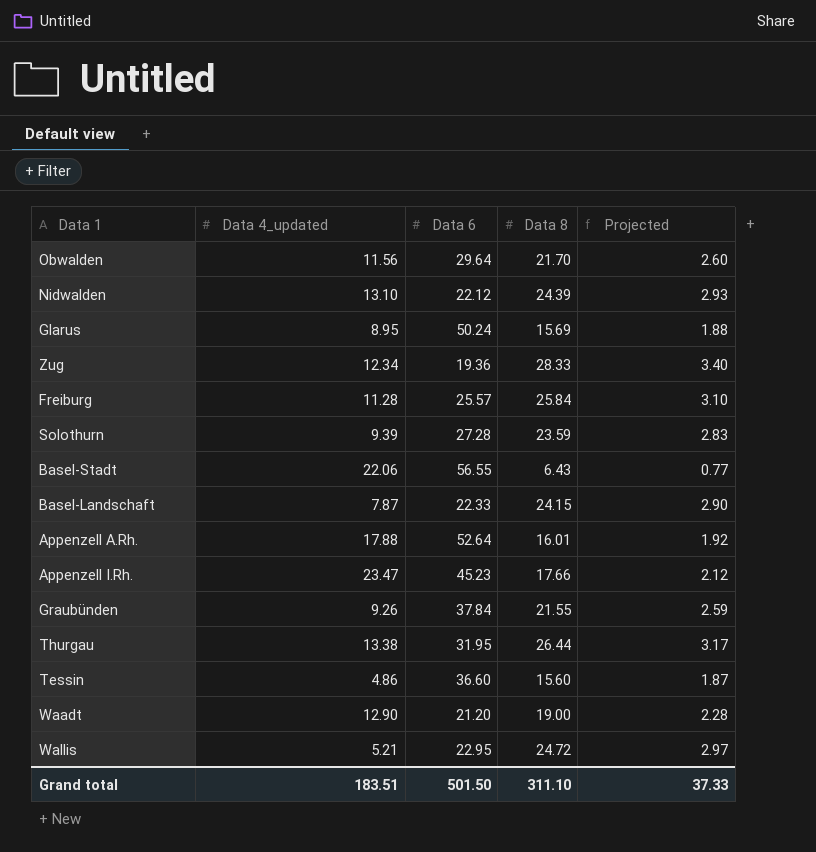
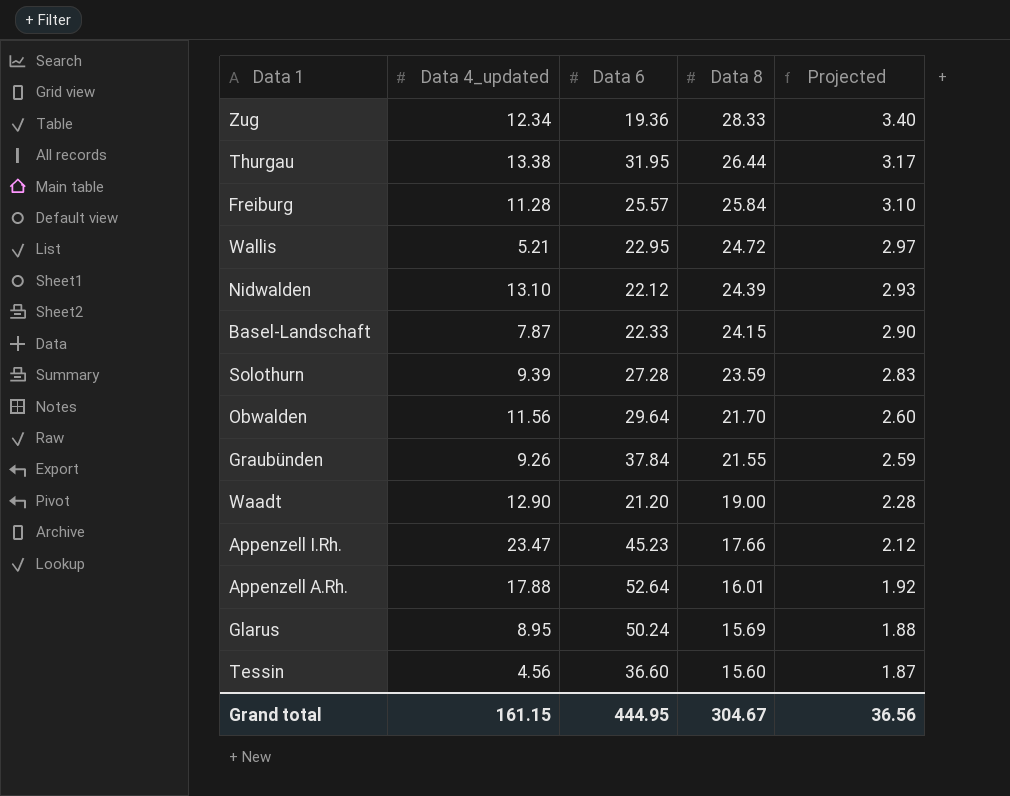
row order: none -> Data 8 descending
row Basel-Stadt: 22.06 | 56.55 | 6.43 | 0.77 -> none
Tessin | Data 4_updated: 4.86 -> 4.56
Grand total | Data 4_updated: 183.51 -> 161.15
Grand total | Data 6: 501.50 -> 444.95
Grand total | Data 8: 311.10 -> 304.67
Grand total | Projected: 37.33 -> 36.56

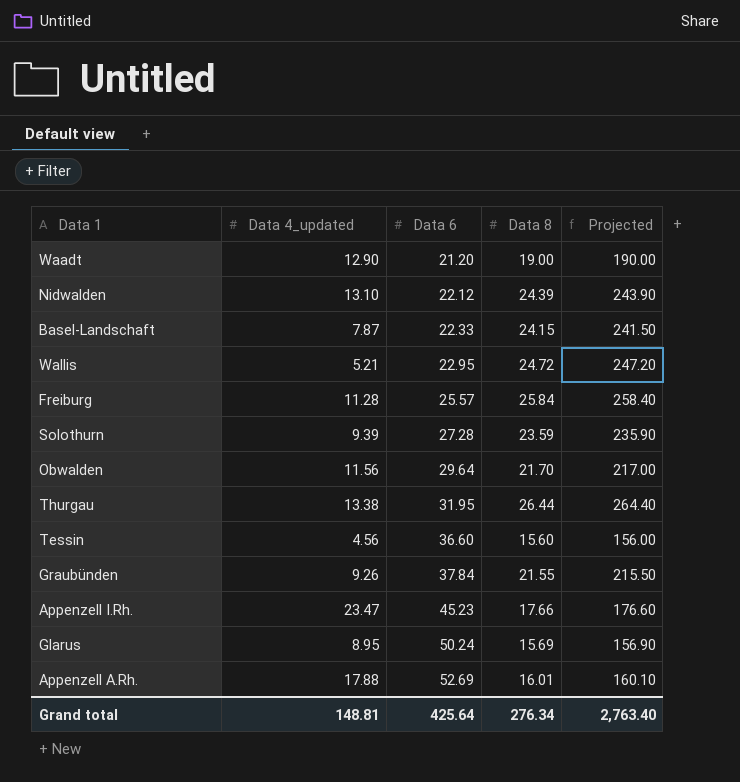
row order: Data 8 descending -> Data 6 ascending
column Projected | formula: [Data 8] * 0.12 -> [Data 8] * 10
row Zug: 12.34 | 19.36 | 28.33 | 3.40 -> none
Appenzell A.Rh. | Data 6: 52.64 -> 52.69
Grand total | Data 4_updated: 161.15 -> 148.81
Grand total | Data 6: 444.95 -> 425.64
Grand total | Data 8: 304.67 -> 276.34
Grand total | Projected: 36.56 -> 2,763.40

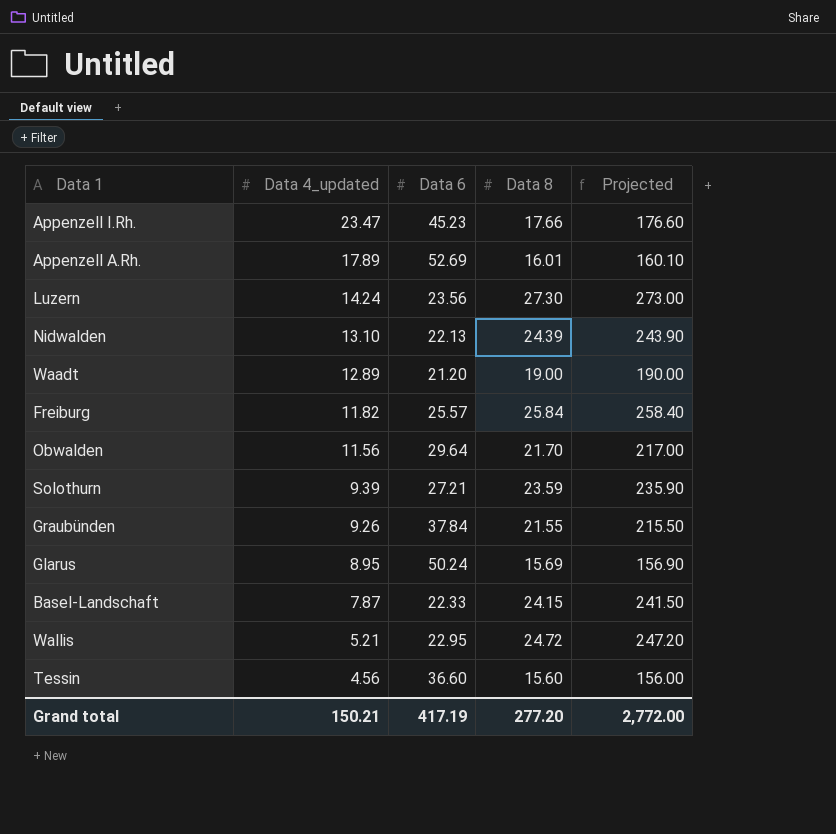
row order: Data 6 ascending -> Data 4_updated descending
row Thurgau: 13.38 | 31.95 | 26.44 | 264.40 -> none
Appenzell A.Rh. | Data 4_updated: 17.88 -> 17.89
row Luzern: none -> 14.24 | 23.56 | 27.30 | 273.00
Nidwalden | Data 6: 22.12 -> 22.13
Waadt | Data 4_updated: 12.90 -> 12.89
Freiburg | Data 4_updated: 11.28 -> 11.82
Solothurn | Data 6: 27.28 -> 27.21
Grand total | Data 4_updated: 148.81 -> 150.21
Grand total | Data 6: 425.64 -> 417.19
Grand total | Data 8: 276.34 -> 277.20
Grand total | Projected: 2,763.40 -> 2,772.00

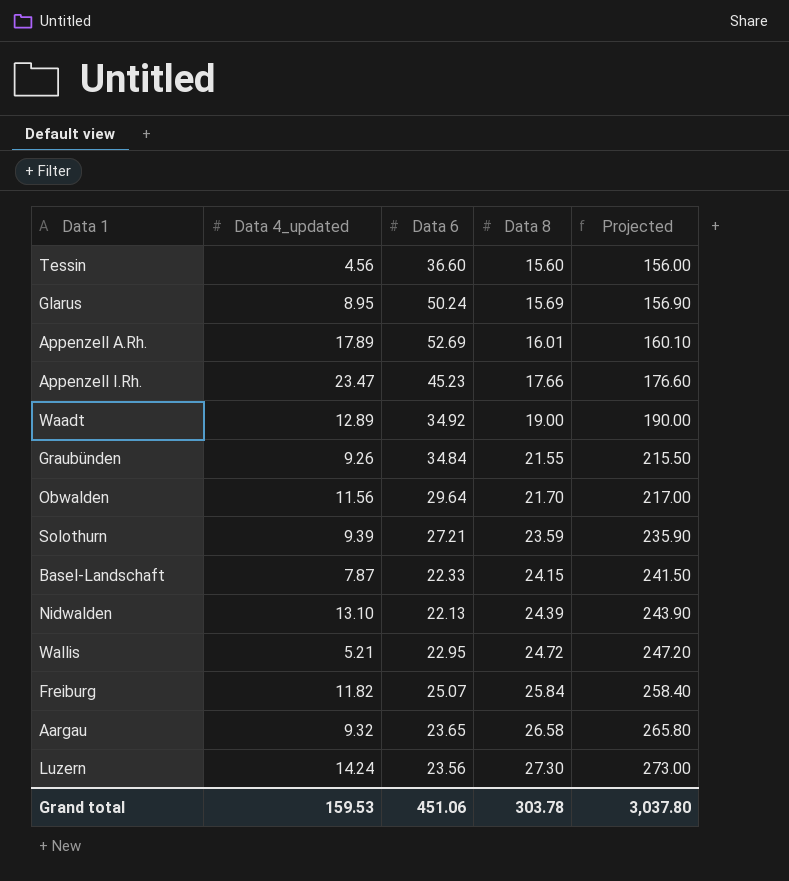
row order: Data 4_updated descending -> Data 8 ascending
Waadt | Data 6: 21.20 -> 34.92
Graubünden | Data 6: 37.84 -> 34.84
Freiburg | Data 6: 25.57 -> 25.07
row Aargau: none -> 9.32 | 23.65 | 26.58 | 265.80
Grand total | Data 4_updated: 150.21 -> 159.53
Grand total | Data 6: 417.19 -> 451.06
Grand total | Data 8: 277.20 -> 303.78
Grand total | Projected: 2,772.00 -> 3,037.80

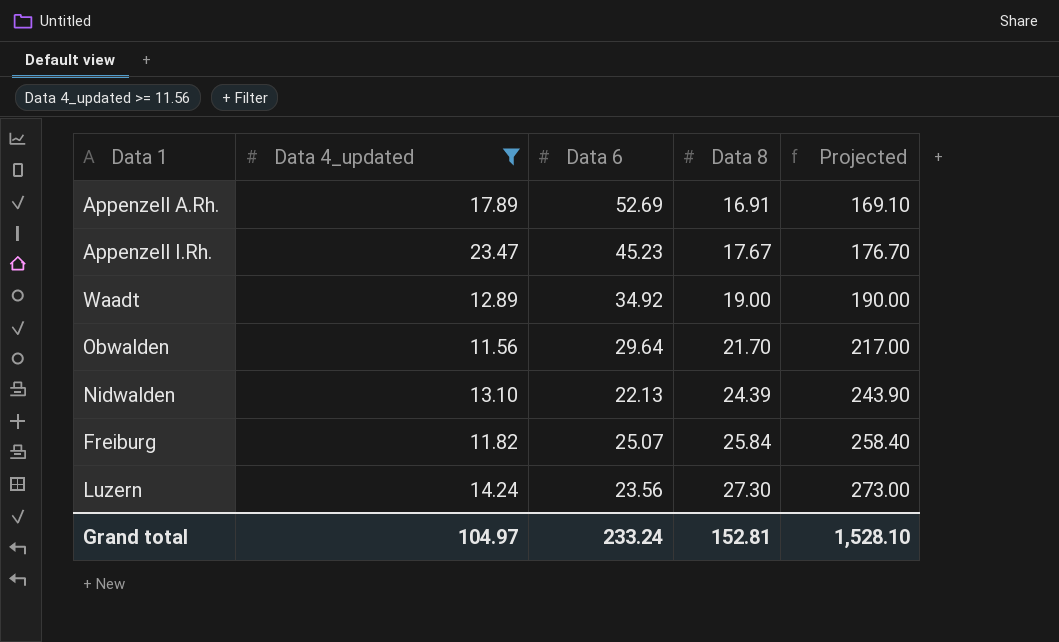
filter: none -> Data 4_updated >= 11.56
Appenzell A.Rh. | Data 8: 16.01 -> 16.91
Appenzell A.Rh. | Projected: 160.10 -> 169.10
Appenzell I.Rh. | Data 8: 17.66 -> 17.67
Appenzell I.Rh. | Projected: 176.60 -> 176.70
Grand total | Data 4_updated: 159.53 -> 104.97
Grand total | Data 6: 451.06 -> 233.24
Grand total | Data 8: 303.78 -> 152.81
Grand total | Projected: 3,037.80 -> 1,528.10

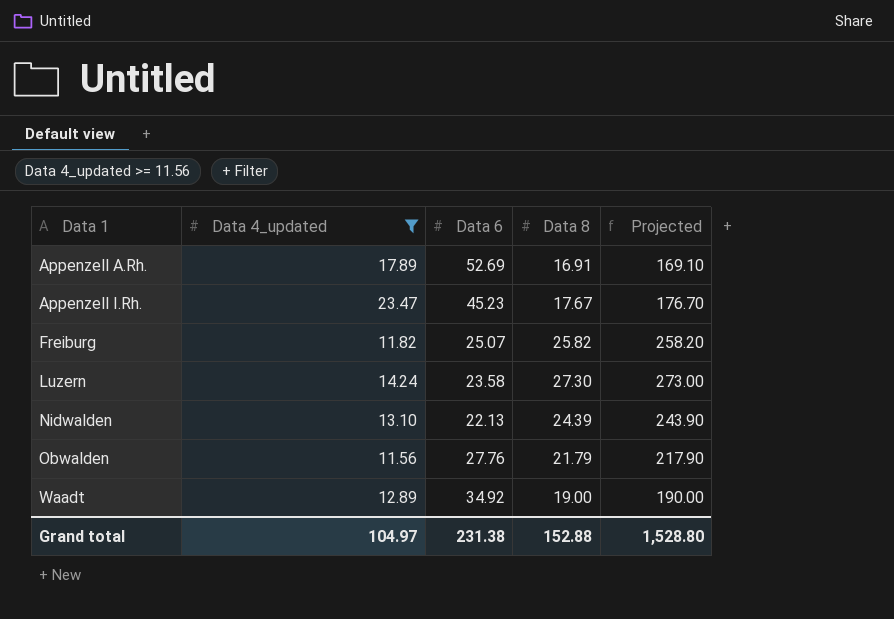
row order: Data 8 ascending -> Data 1 ascending
Freiburg | Data 8: 25.84 -> 25.82
Freiburg | Projected: 258.40 -> 258.20
Luzern | Data 6: 23.56 -> 23.58
Obwalden | Data 6: 29.64 -> 27.76
Obwalden | Data 8: 21.70 -> 21.79
Obwalden | Projected: 217.00 -> 217.90
Grand total | Data 6: 233.24 -> 231.38
Grand total | Data 8: 152.81 -> 152.88
Grand total | Projected: 1,528.10 -> 1,528.80

